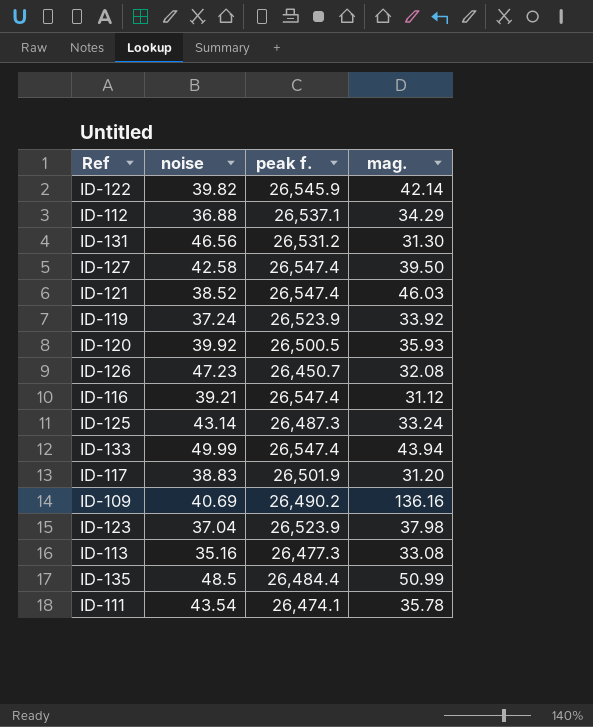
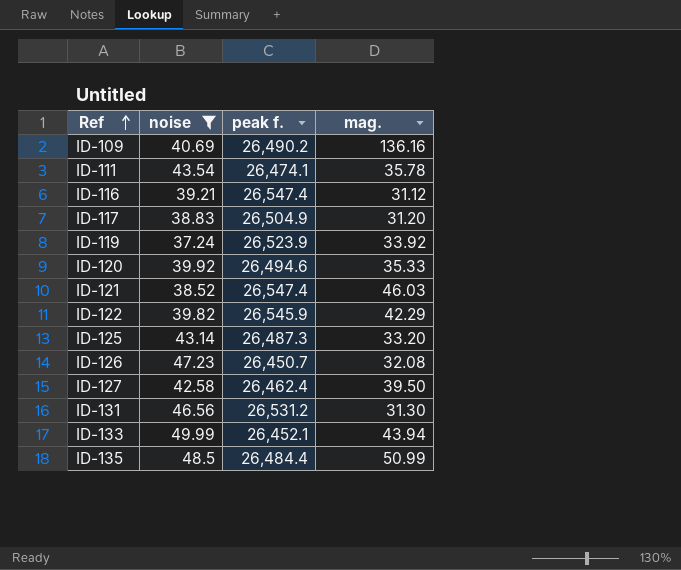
filter: none -> noise >= 37.24
row order: none -> Ref ascending
ID-117 | peak f.: 26,501.9 -> 26,504.9
ID-120 | peak f.: 26,500.5 -> 26,494.6
ID-120 | mag.: 35.93 -> 35.33
ID-122 | mag.: 42.14 -> 42.29
ID-125 | mag.: 33.24 -> 33.20
ID-127 | peak f.: 26,547.4 -> 26,462.4
ID-133 | peak f.: 26,547.4 -> 26,452.1

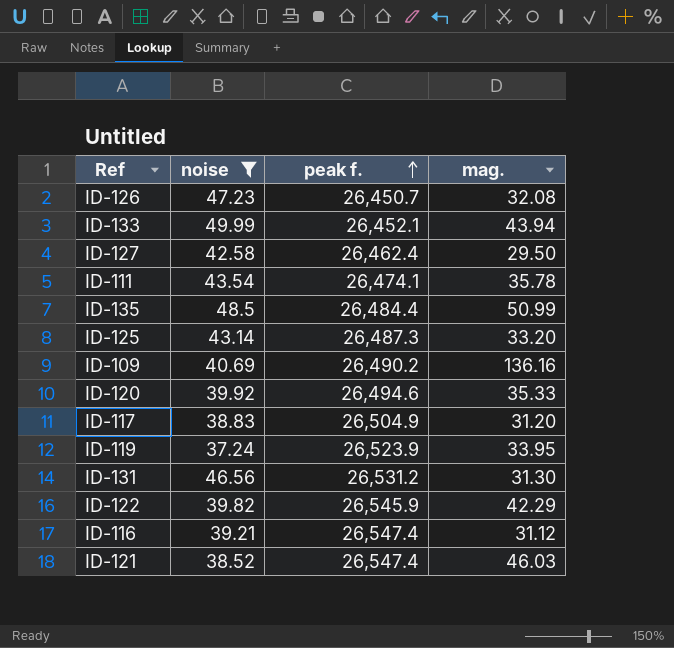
row order: Ref ascending -> peak f. ascending
ID-127 | mag.: 39.50 -> 29.50
ID-119 | mag.: 33.92 -> 33.95

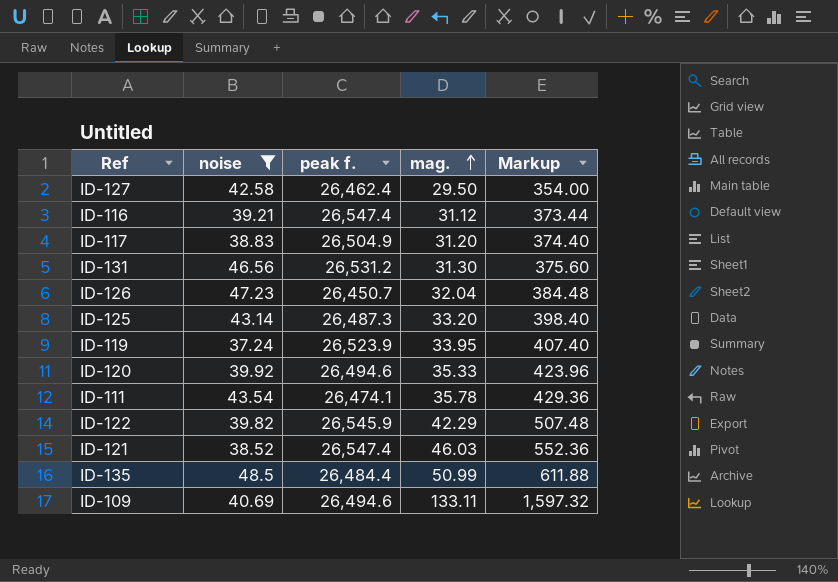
row order: peak f. ascending -> mag. ascending
column Markup | formula: none -> [mag.] * 12
row ID-133: 49.99 | 26,452.1 | 43.94 -> none
ID-126 | mag.: 32.08 -> 32.04
ID-109 | peak f.: 26,490.2 -> 26,494.6
ID-109 | mag.: 136.16 -> 133.11

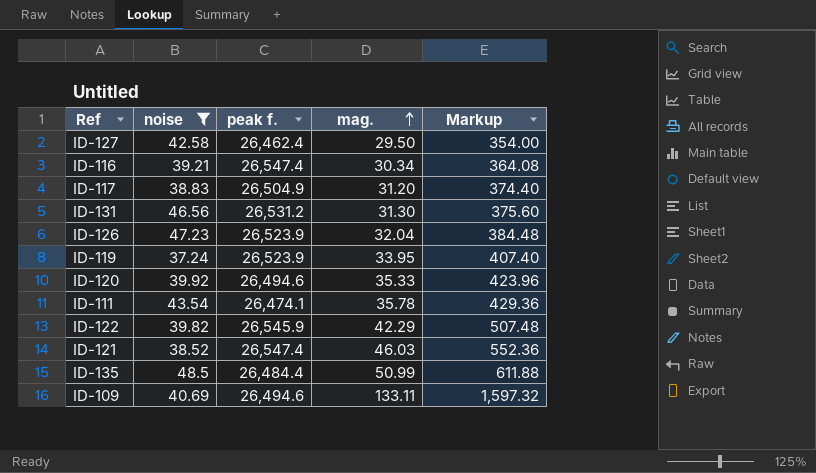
row ID-125: 43.14 | 26,487.3 | 33.20 | 398.40 -> none
ID-116 | mag.: 31.12 -> 30.34
ID-116 | Markup: 373.44 -> 364.08
ID-126 | peak f.: 26,450.7 -> 26,523.9

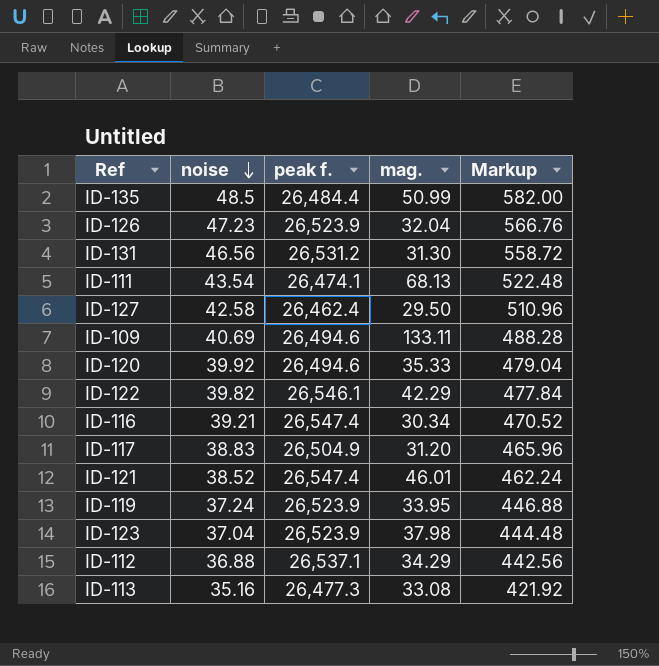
filter: noise >= 37.24 -> none
row order: mag. ascending -> noise descending
column Markup | formula: [mag.] * 12 -> [noise] * 12
ID-111 | mag.: 35.78 -> 68.13
ID-122 | peak f.: 26,545.9 -> 26,546.1
ID-121 | mag.: 46.03 -> 46.01

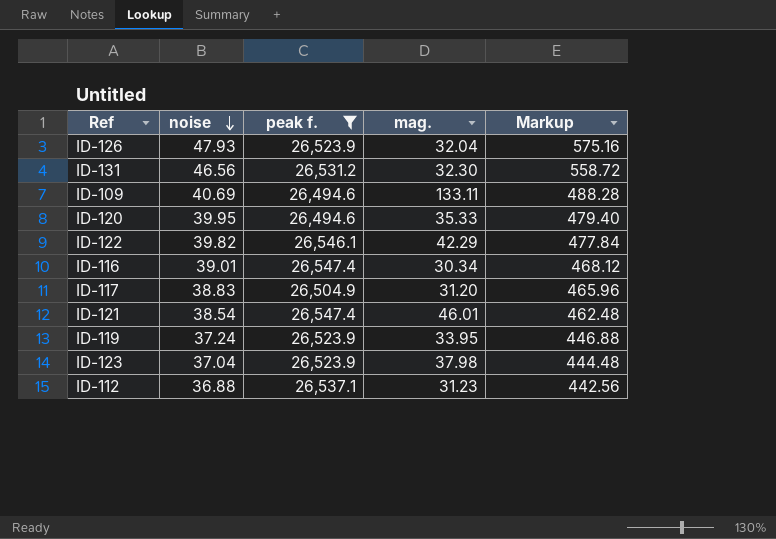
filter: none -> peak f. >= 26,494.6
ID-126 | noise: 47.23 -> 47.93
ID-126 | Markup: 566.76 -> 575.16
ID-131 | mag.: 31.30 -> 32.30
ID-120 | noise: 39.92 -> 39.95
ID-120 | Markup: 479.04 -> 479.40
ID-116 | noise: 39.21 -> 39.01
ID-116 | Markup: 470.52 -> 468.12
ID-121 | noise: 38.52 -> 38.54
ID-121 | Markup: 462.24 -> 462.48
ID-112 | mag.: 34.29 -> 31.23

